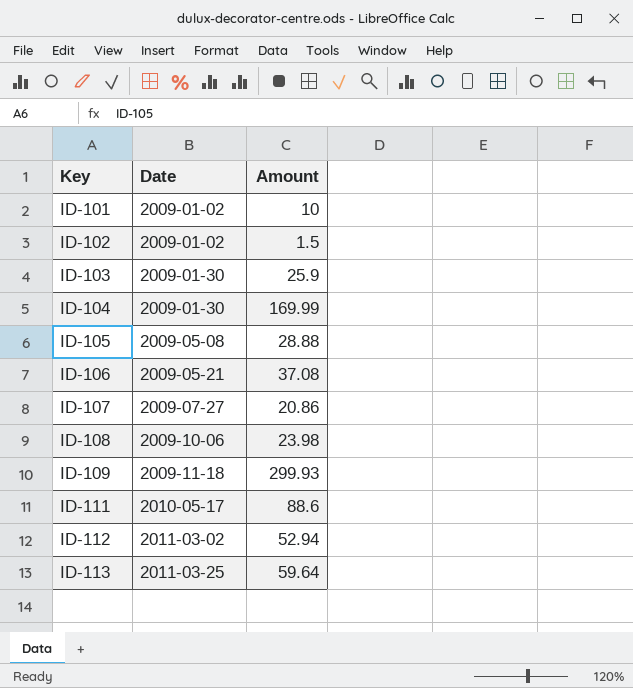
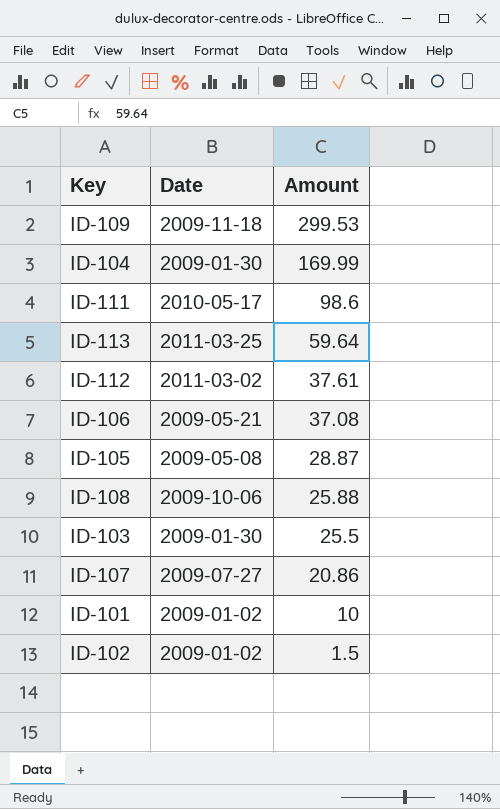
row order: Key ascending -> Amount descending
ID-109 | Amount: 299.93 -> 299.53
ID-111 | Amount: 88.6 -> 98.6
ID-112 | Amount: 52.94 -> 37.61
ID-105 | Amount: 28.88 -> 28.87
ID-108 | Amount: 23.98 -> 25.88
ID-103 | Amount: 25.9 -> 25.5

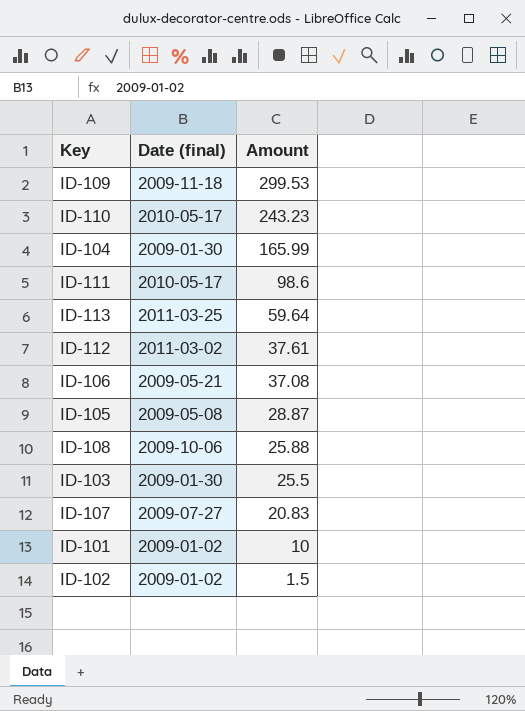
column name: Date -> Date (final)
row ID-110: none -> 2010-05-17 | 243.23
ID-104 | Amount: 169.99 -> 165.99
ID-107 | Amount: 20.86 -> 20.83

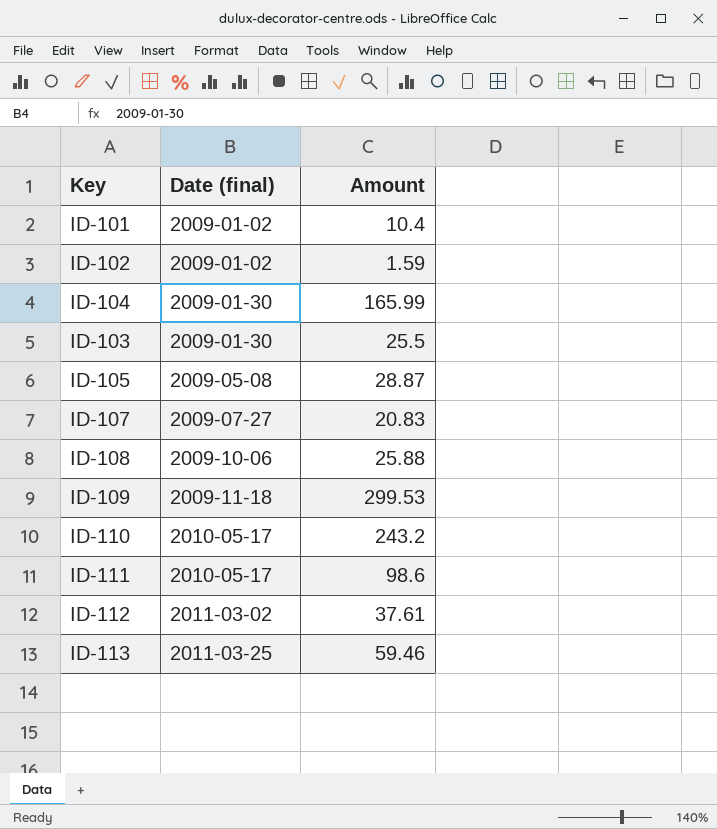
row order: Amount descending -> Date (final) ascending
row ID-106: 2009-05-21 | 37.08 -> none
ID-101 | Amount: 10 -> 10.4
ID-102 | Amount: 1.5 -> 1.59
ID-110 | Amount: 243.23 -> 243.2
ID-113 | Amount: 59.64 -> 59.46

